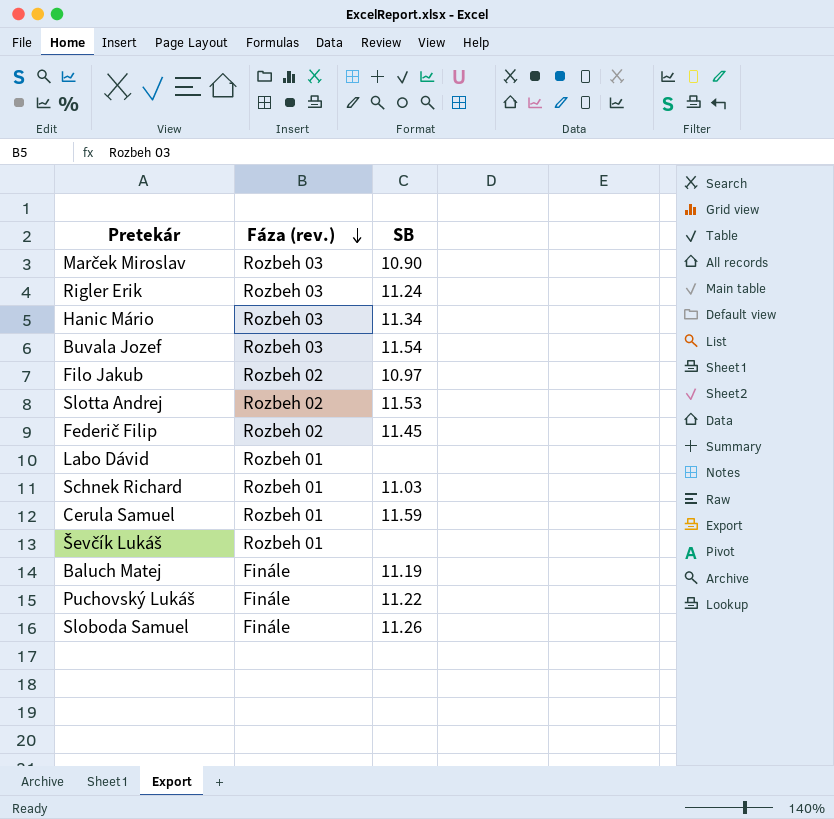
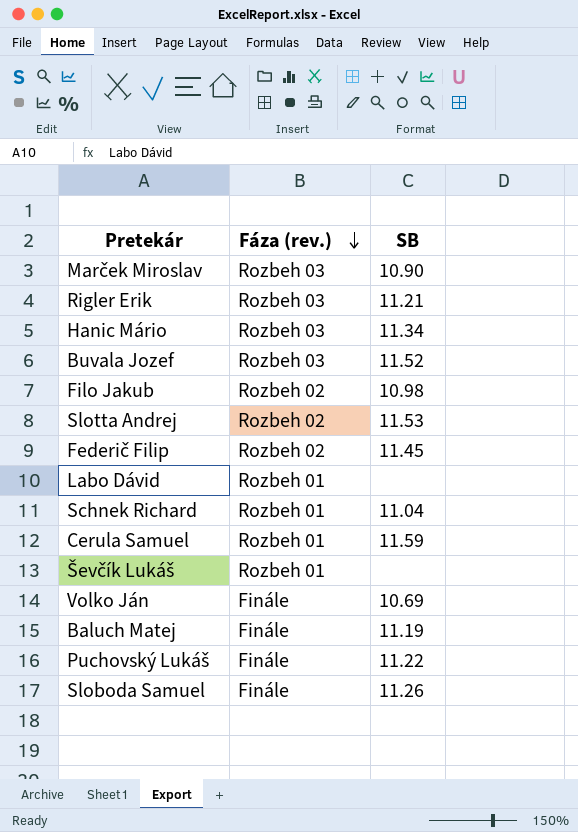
Rigler Erik | SB: 11.24 -> 11.21
Buvala Jozef | SB: 11.54 -> 11.52
Filo Jakub | SB: 10.97 -> 10.98
Schnek Richard | SB: 11.03 -> 11.04
row Volko Ján: none -> Finále | 10.69

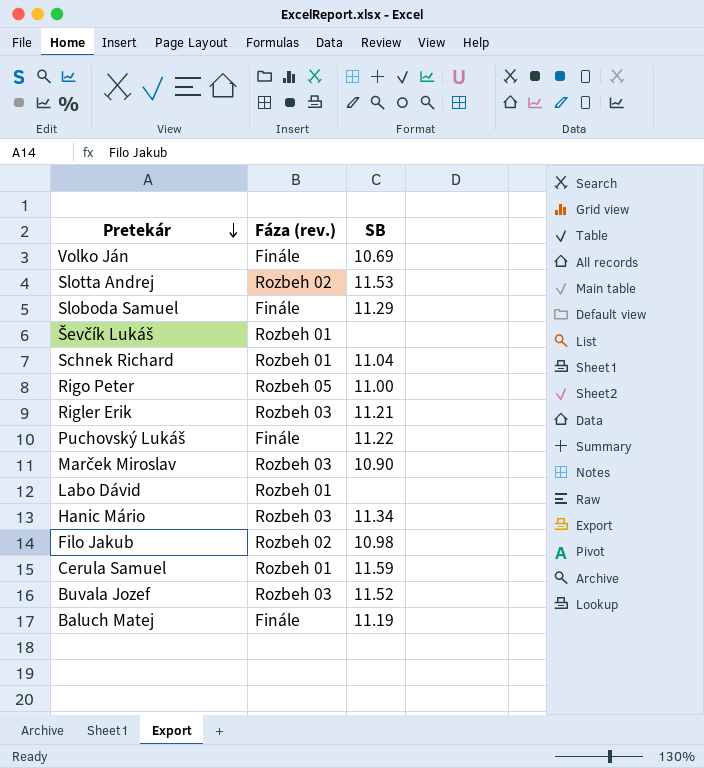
row order: Fáza (rev.) descending -> Pretekár descending
row Federič Filip: Rozbeh 02 | 11.45 -> none
Sloboda Samuel | SB: 11.26 -> 11.29
row Rigo Peter: none -> Rozbeh 05 | 11.00

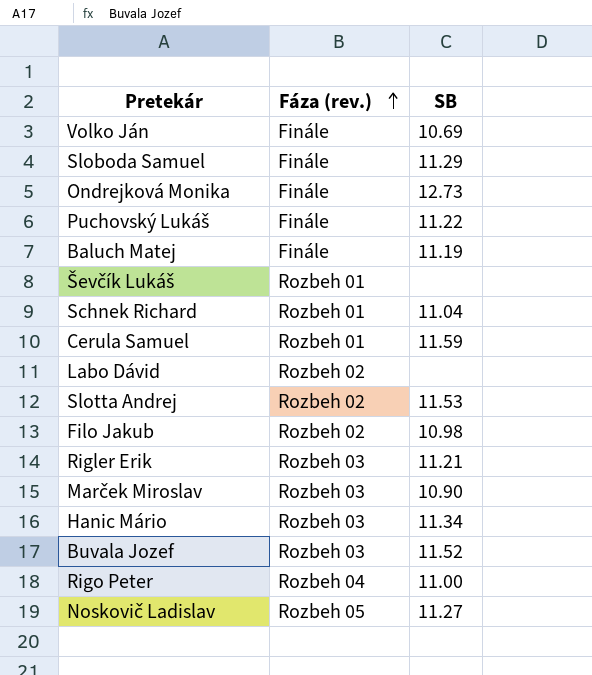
row order: Pretekár descending -> Fáza (rev.) ascending
row Ondrejková Monika: none -> Finále | 12.73
Labo Dávid | Fáza (rev.): Rozbeh 01 -> Rozbeh 02
Rigo Peter | Fáza (rev.): Rozbeh 05 -> Rozbeh 04
row Noskovič Ladislav: none -> Rozbeh 05 | 11.27

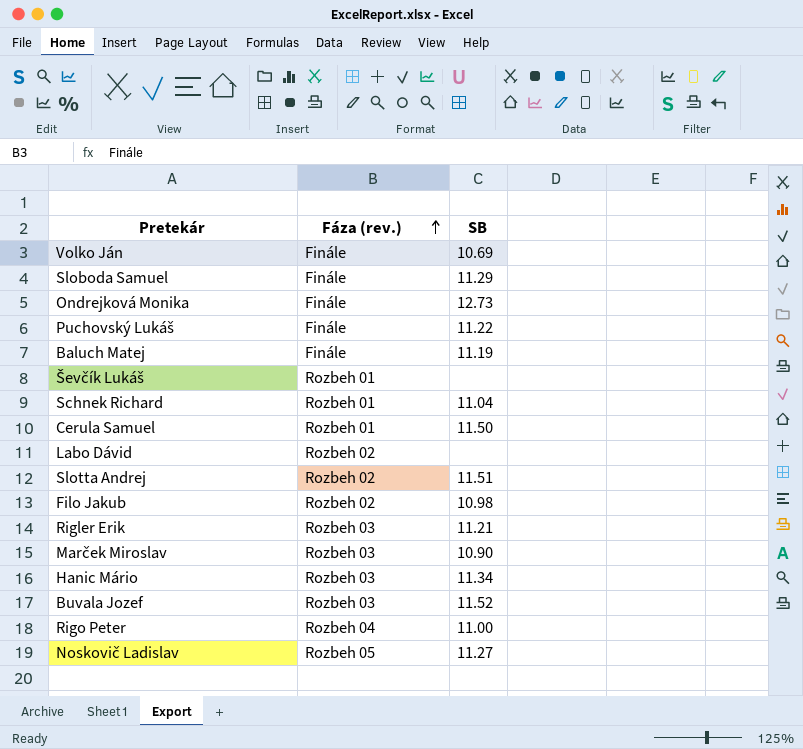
Cerula Samuel | SB: 11.59 -> 11.50
Slotta Andrej | SB: 11.53 -> 11.51

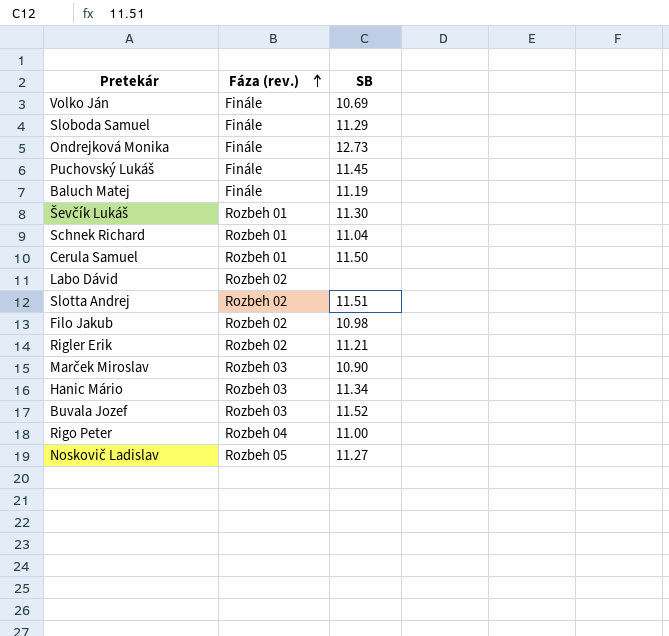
Puchovský Lukáš | SB: 11.22 -> 11.45
Ševčík Lukáš | SB: none -> 11.30
Rigler Erik | Fáza (rev.): Rozbeh 03 -> Rozbeh 02

